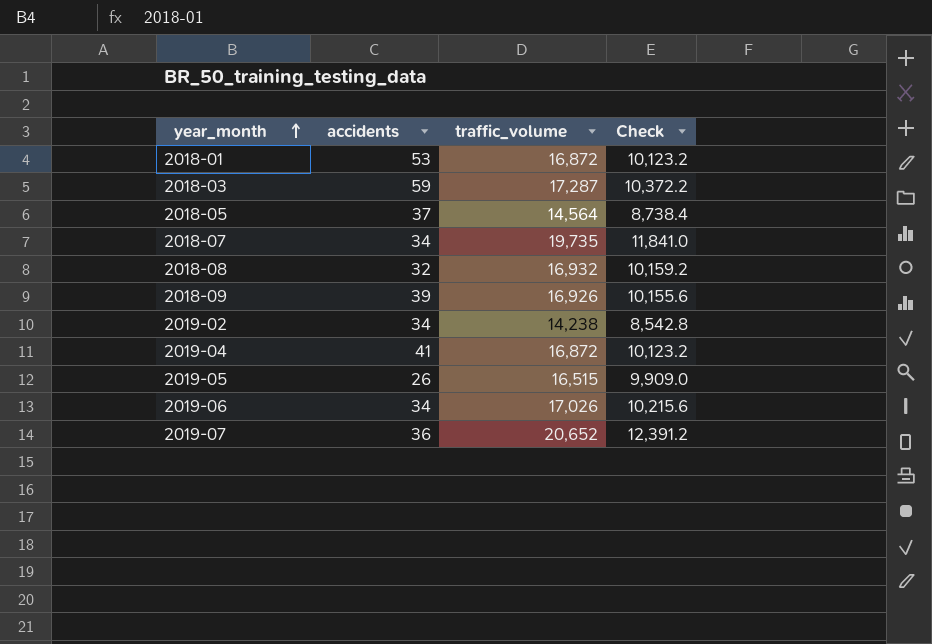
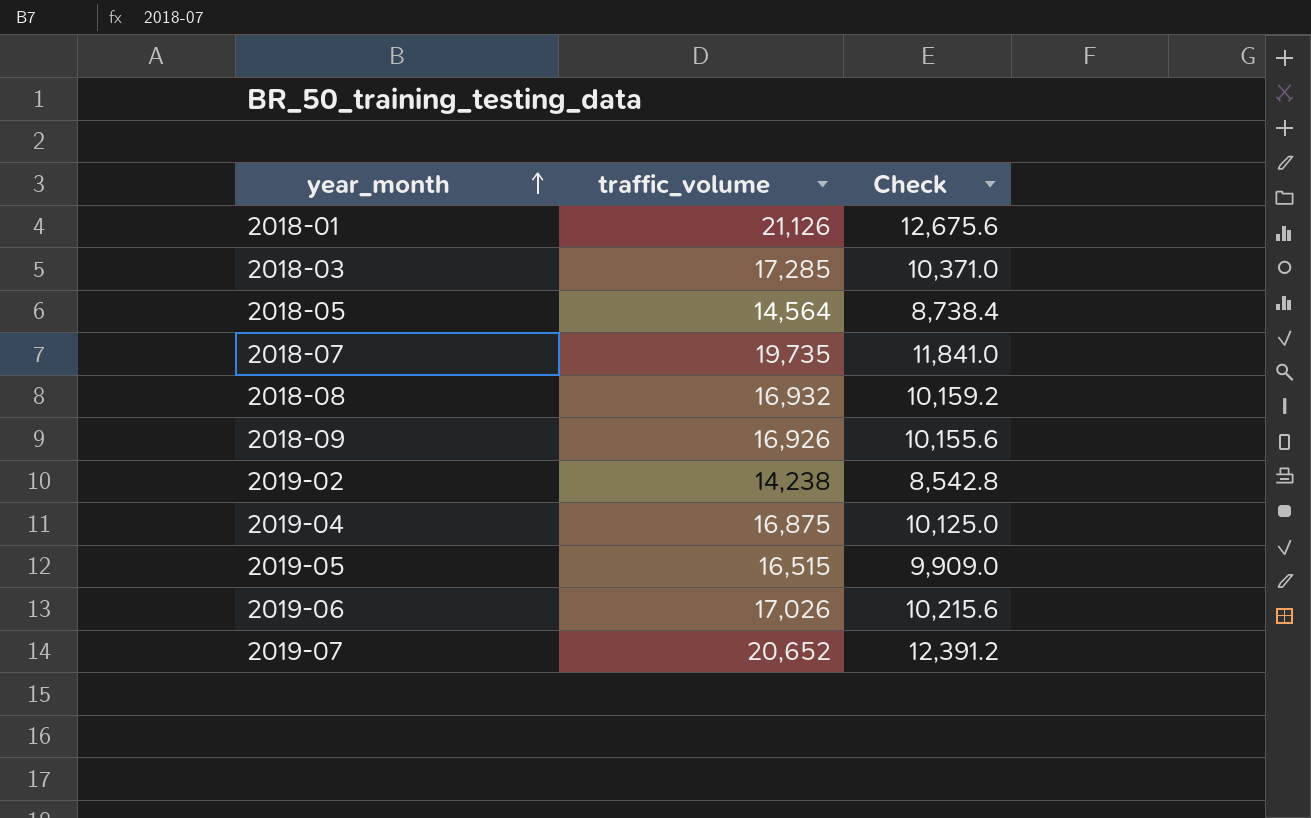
column accidents | position: 2 -> none
2018-01 | traffic_volume: 16,872 -> 21,126
2018-01 | Check: 10,123.2 -> 12,675.6
2018-03 | traffic_volume: 17,287 -> 17,285
2018-03 | Check: 10,372.2 -> 10,371.0
2019-04 | traffic_volume: 16,872 -> 16,875
2019-04 | Check: 10,123.2 -> 10,125.0

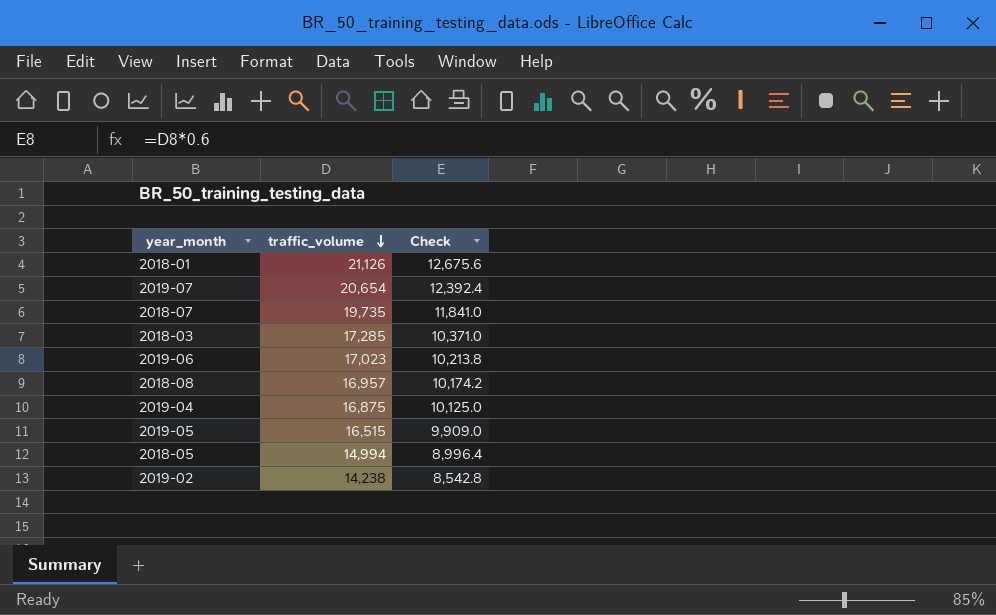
row order: year_month ascending -> traffic_volume descending
row 2018-09: 16,926 | 10,155.6 -> none
2019-07 | traffic_volume: 20,652 -> 20,654
2019-07 | Check: 12,391.2 -> 12,392.4
2019-06 | traffic_volume: 17,026 -> 17,023
2019-06 | Check: 10,215.6 -> 10,213.8
2018-08 | traffic_volume: 16,932 -> 16,957
2018-08 | Check: 10,159.2 -> 10,174.2
2018-05 | traffic_volume: 14,564 -> 14,994
2018-05 | Check: 8,738.4 -> 8,996.4

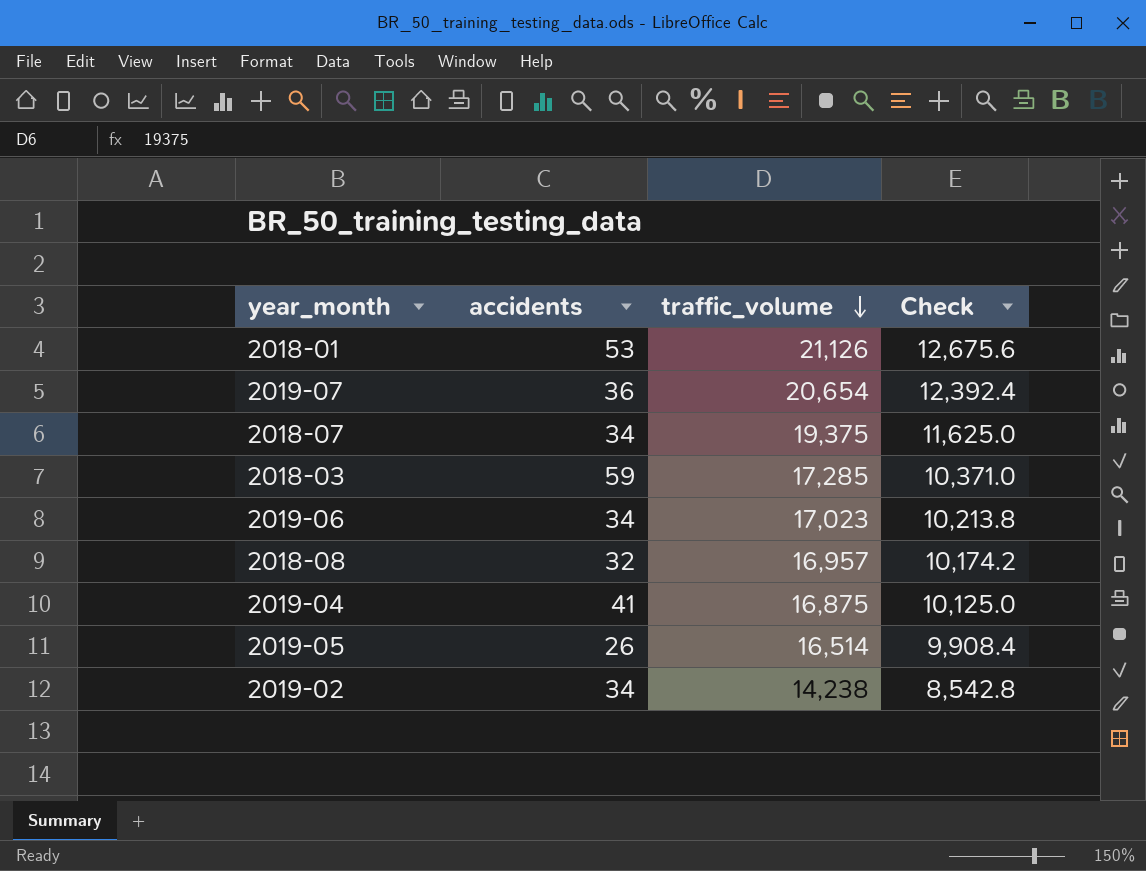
column accidents | position: none -> 2
row 2018-05: 14,994 | 8,996.4 -> none
2018-07 | traffic_volume: 19,735 -> 19,375
2018-07 | Check: 11,841.0 -> 11,625.0
2019-05 | traffic_volume: 16,515 -> 16,514
2019-05 | Check: 9,909.0 -> 9,908.4

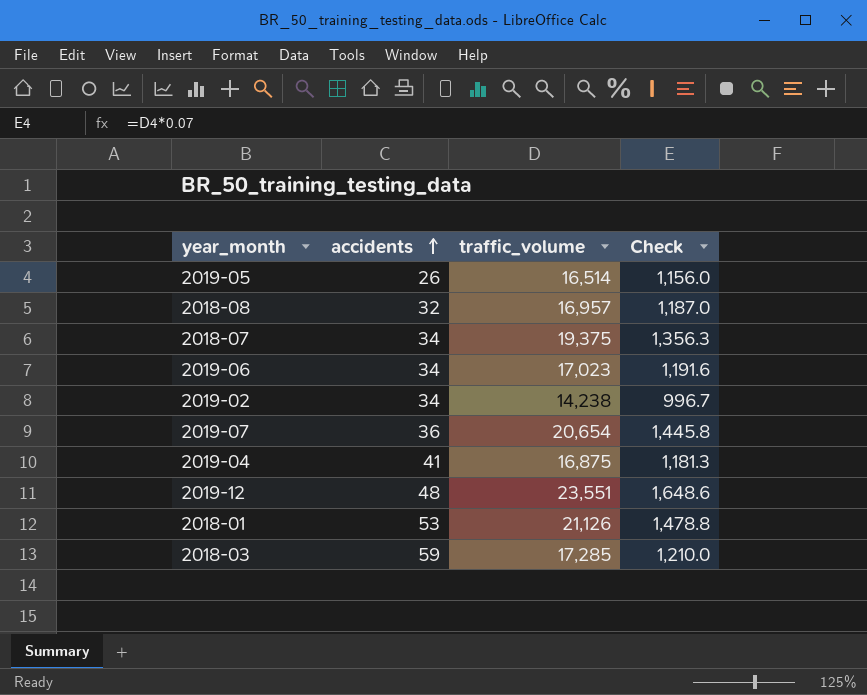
row order: traffic_volume descending -> accidents ascending
column Check | formula: [traffic_volume] * 0.6 -> [traffic_volume] * 0.07
row 2019-12: none -> 48 | 23,551 | 1,648.6

